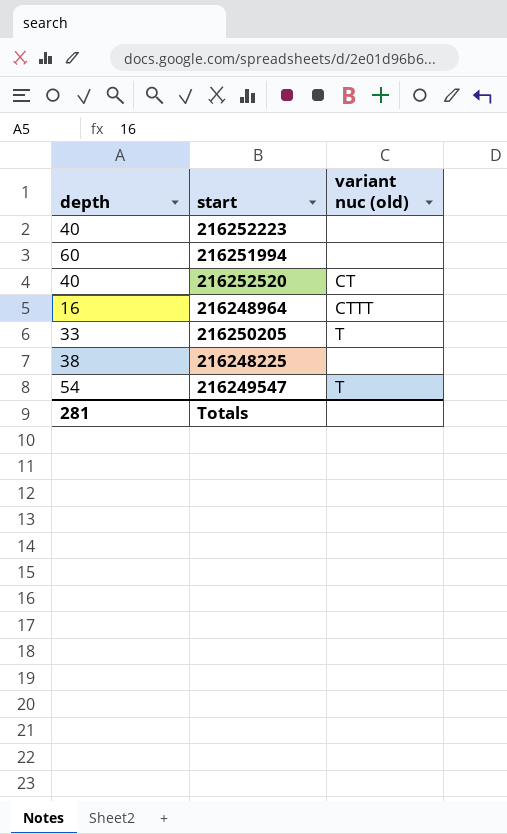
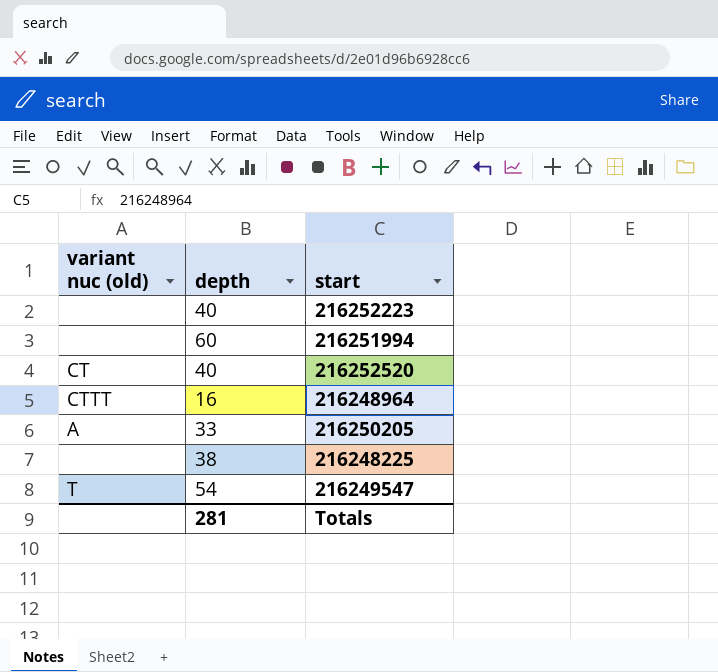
column variant nuc (old) | position: 3 -> 1
216250205 | variant nuc (old): T -> A

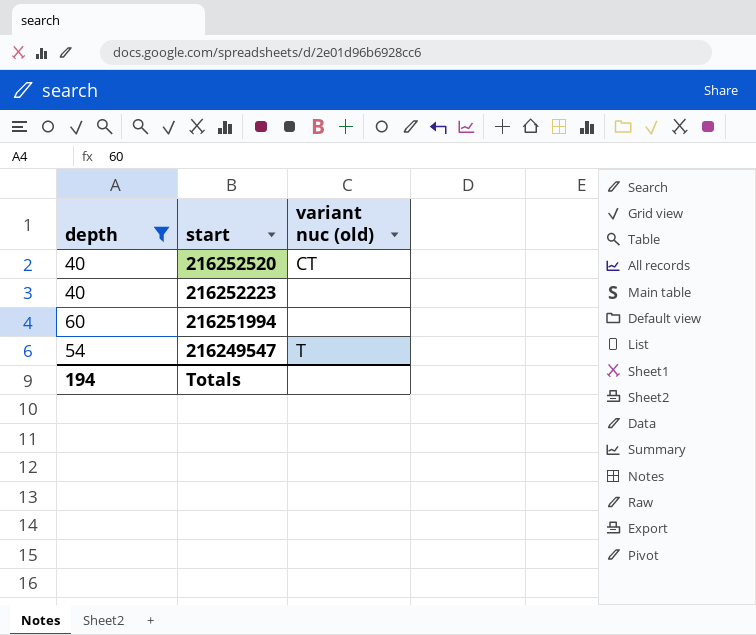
filter: none -> depth >= 40
row order: none -> start descending
column variant nuc (old) | position: 1 -> 3
Totals | depth: 281 -> 194

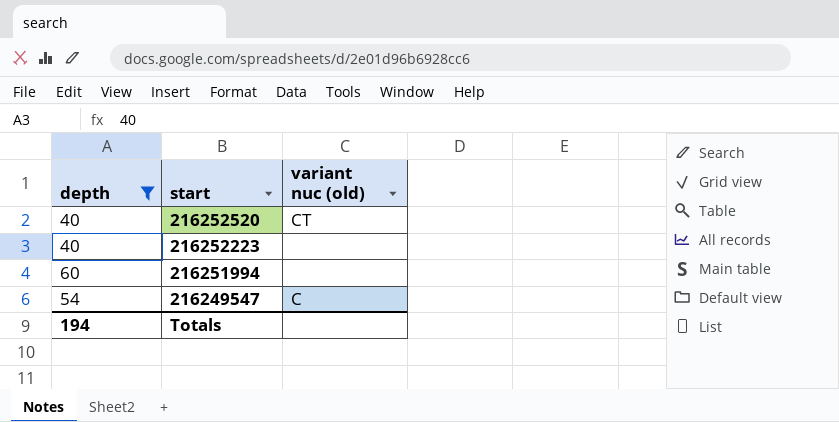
216249547 | variant nuc (old): T -> C

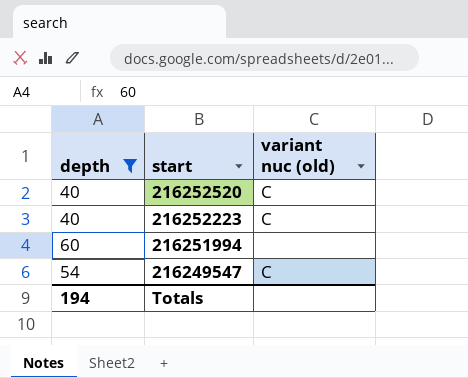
216252520 | variant nuc (old): CT -> C
216252223 | variant nuc (old): none -> C

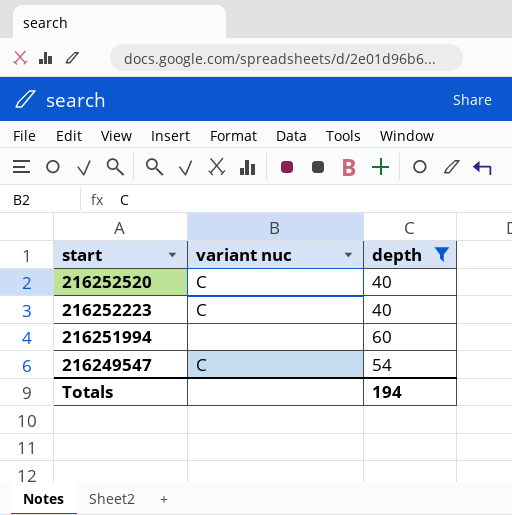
column name: variant nuc (old) -> variant nuc
column depth | position: 1 -> 3

